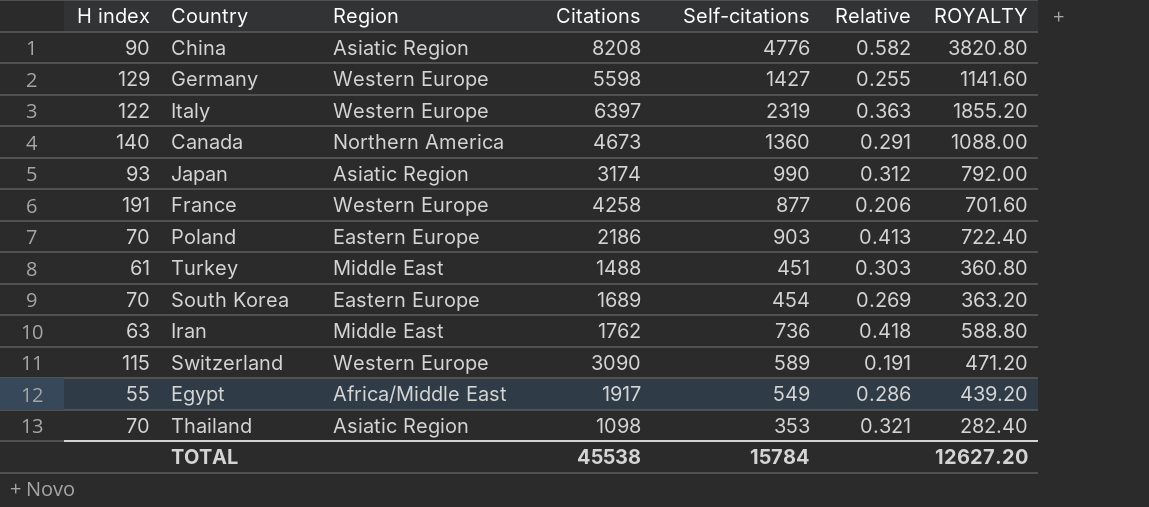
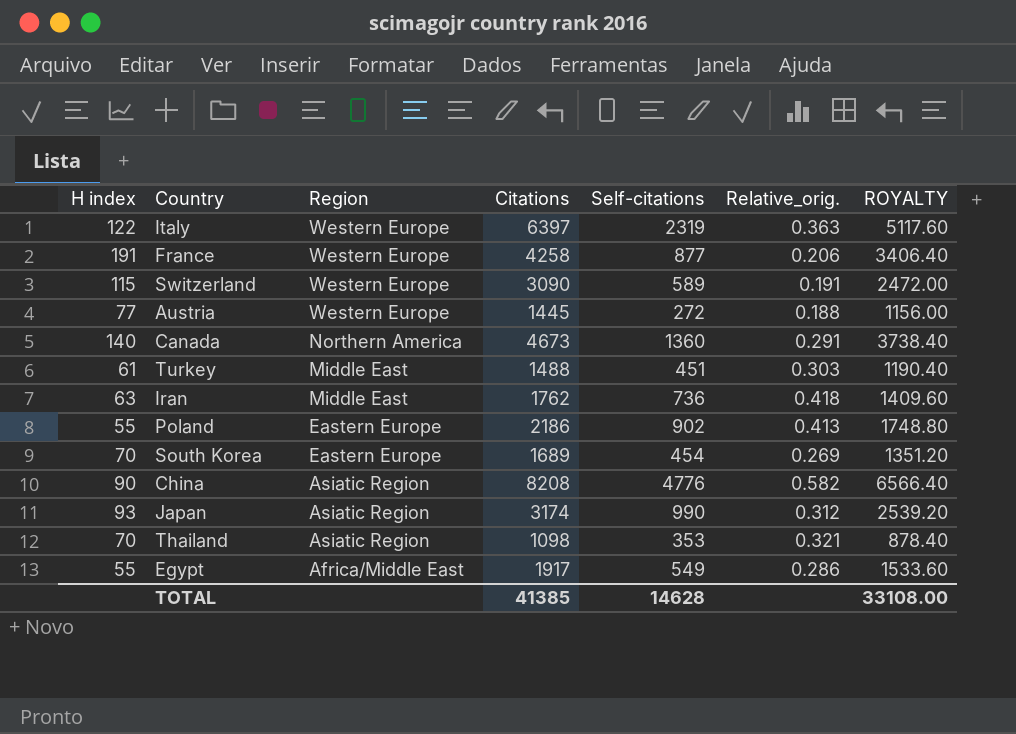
row order: none -> Region descending
column name: Relative -> Relative_orig.
column ROYALTY | formula: [Self-citations] * 0.8 -> [Citations] * 0.8
row Germany: 129 | Western Europe | 5598 | 1427 | 0.255 | 1141.60 -> none
row Austria: none -> 77 | Western Europe | 1445 | 272 | 0.188 | 1156.00
Poland | H index: 70 -> 55
Poland | Self-citations: 903 -> 902
TOTAL | Citations: 45538 -> 41385
TOTAL | Self-citations: 15784 -> 14628
TOTAL | ROYALTY: 12627.20 -> 33108.00

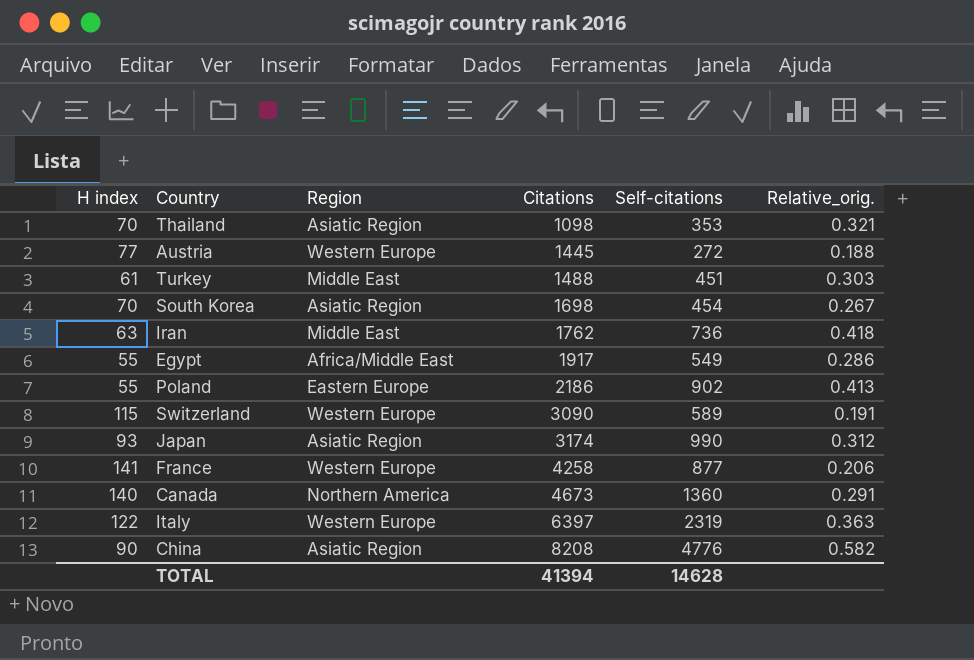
row order: Region descending -> Citations ascending
column ROYALTY | formula: [Citations] * 0.8 -> none
South Korea | Region: Eastern Europe -> Asiatic Region
South Korea | Citations: 1689 -> 1698
South Korea | Relative_orig.: 0.269 -> 0.267
France | H index: 191 -> 141
TOTAL | Citations: 41385 -> 41394

